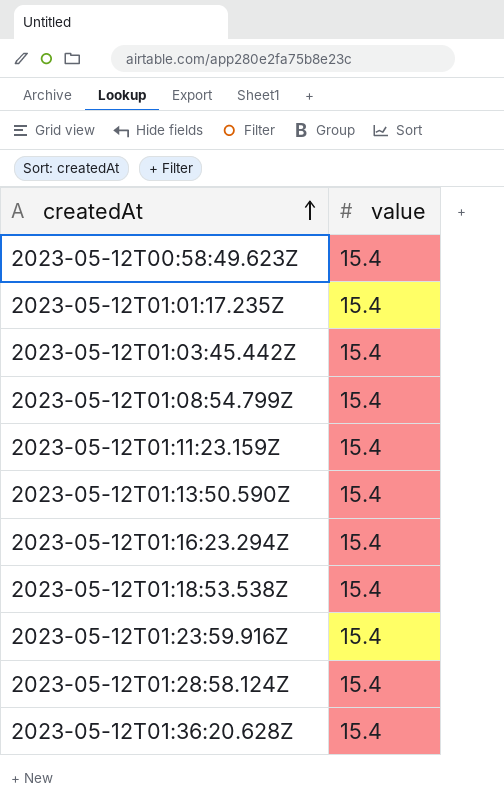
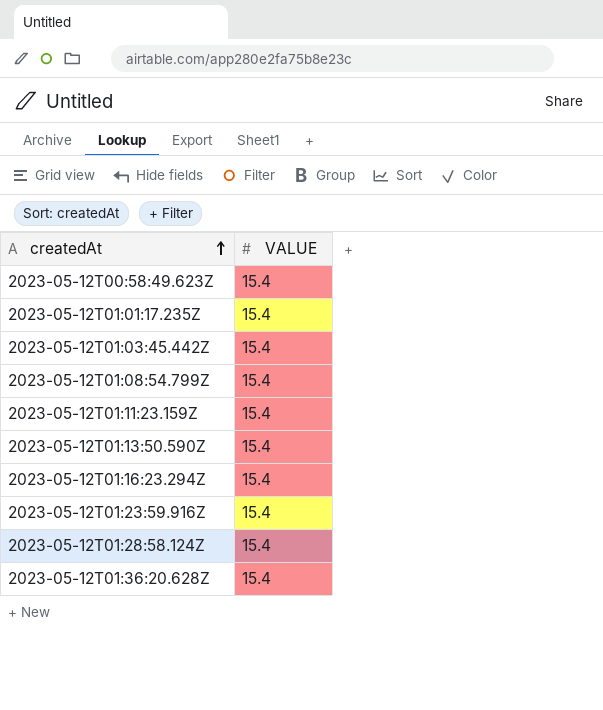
column name: value -> VALUE
row 2023-05-12T01:18:53.538Z: 15.4 -> none

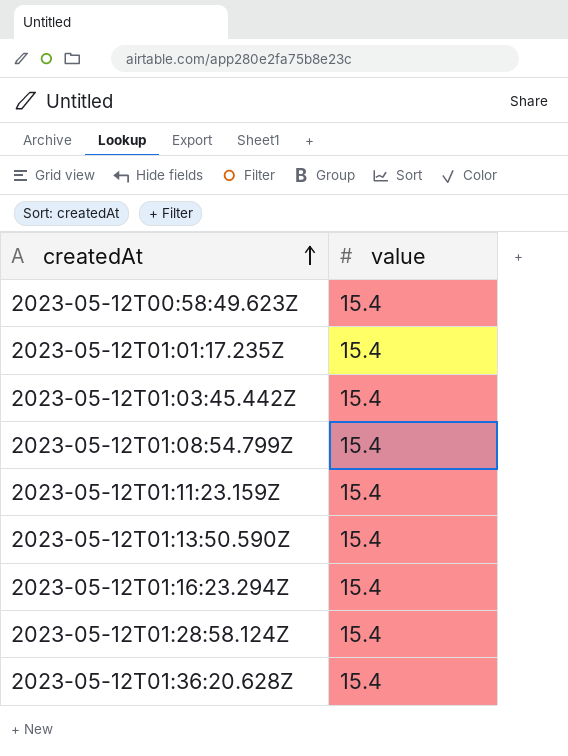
column name: VALUE -> value
row 2023-05-12T01:23:59.916Z: 15.4 -> none

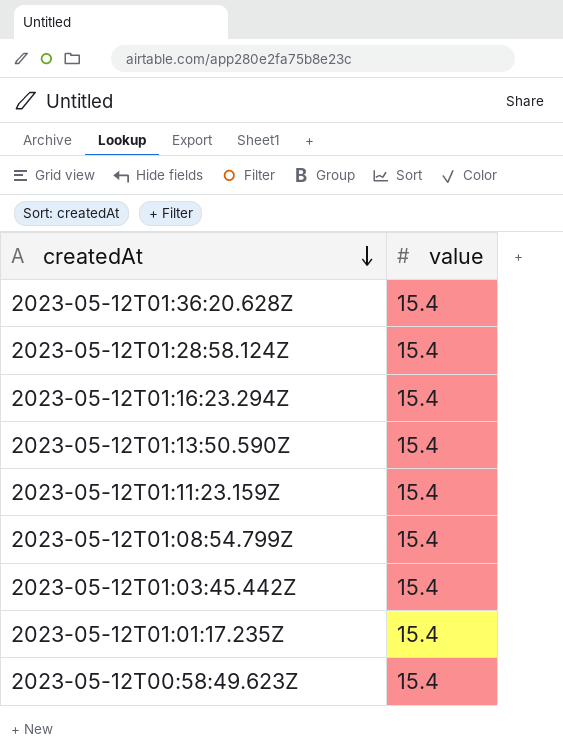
row order: createdAt ascending -> createdAt descending

